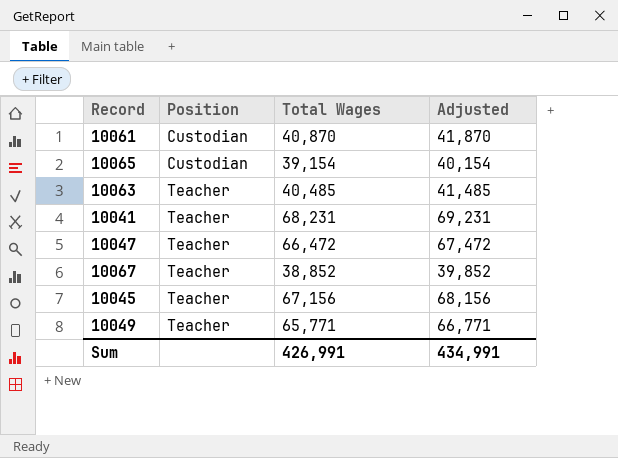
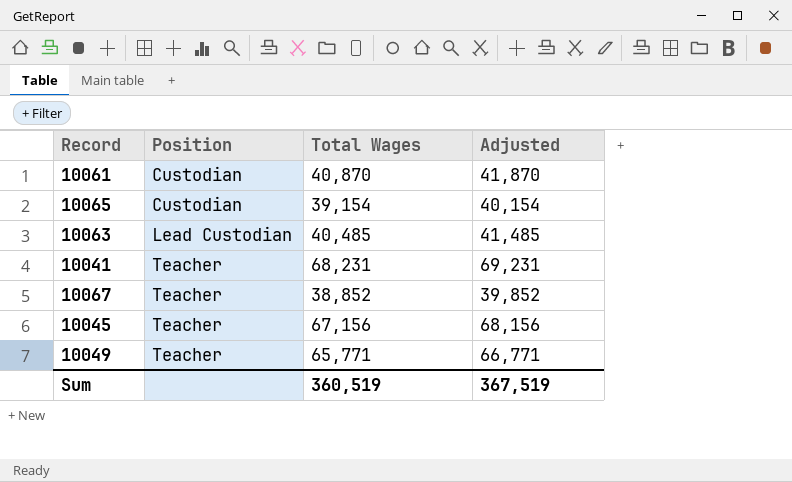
row 10047: Teacher | 66,472 | 67,472 -> none
10063 | Position: Teacher -> Lead Custodian
Sum | Total Wages: 426,991 -> 360,519
Sum | Adjusted: 434,991 -> 367,519

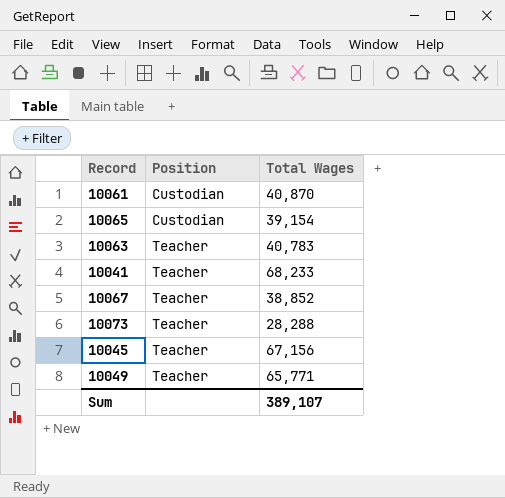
column Adjusted | formula: [Total Wages] + 1000 -> none
10063 | Position: Lead Custodian -> Teacher
10063 | Total Wages: 40,485 -> 40,783
10041 | Total Wages: 68,231 -> 68,233
row 10073: none -> Teacher | 28,288
Sum | Total Wages: 360,519 -> 389,107

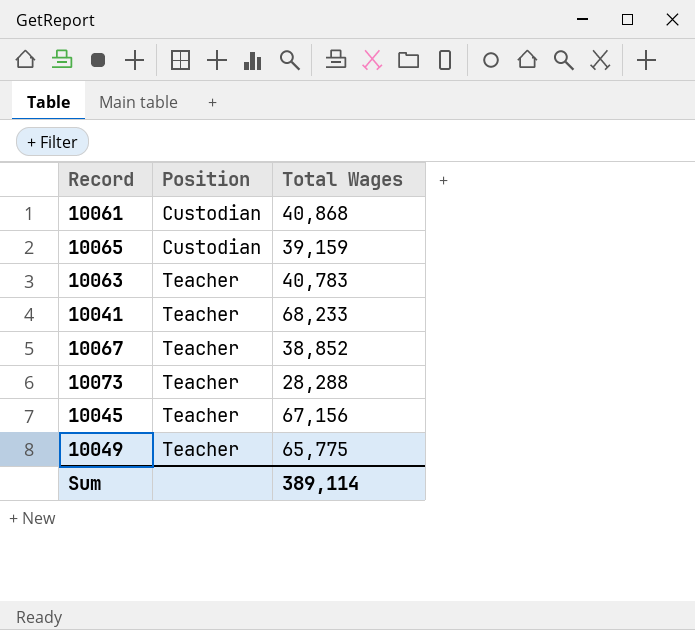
10061 | Total Wages: 40,870 -> 40,868
10065 | Total Wages: 39,154 -> 39,159
10049 | Total Wages: 65,771 -> 65,775
Sum | Total Wages: 389,107 -> 389,114

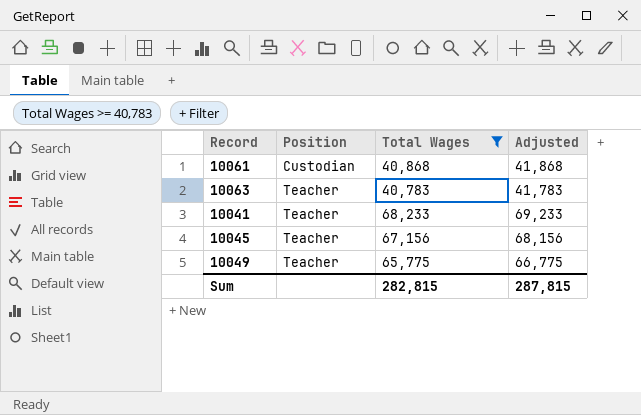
filter: none -> Total Wages >= 40,783
column Adjusted | formula: none -> [Total Wages] + 1000
Sum | Total Wages: 389,114 -> 282,815

